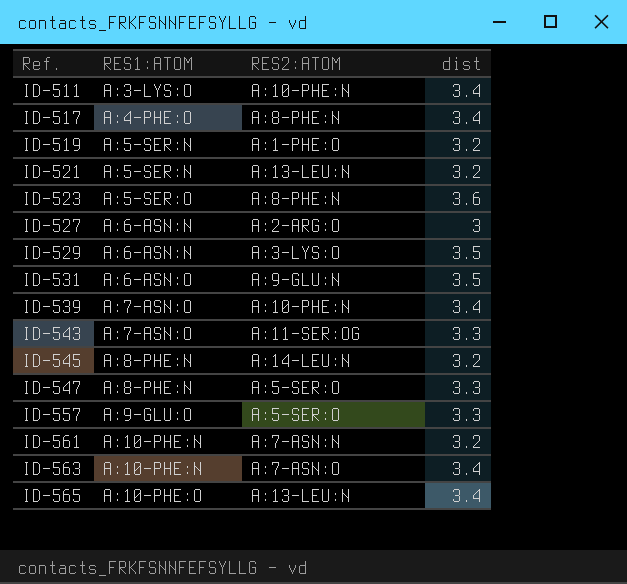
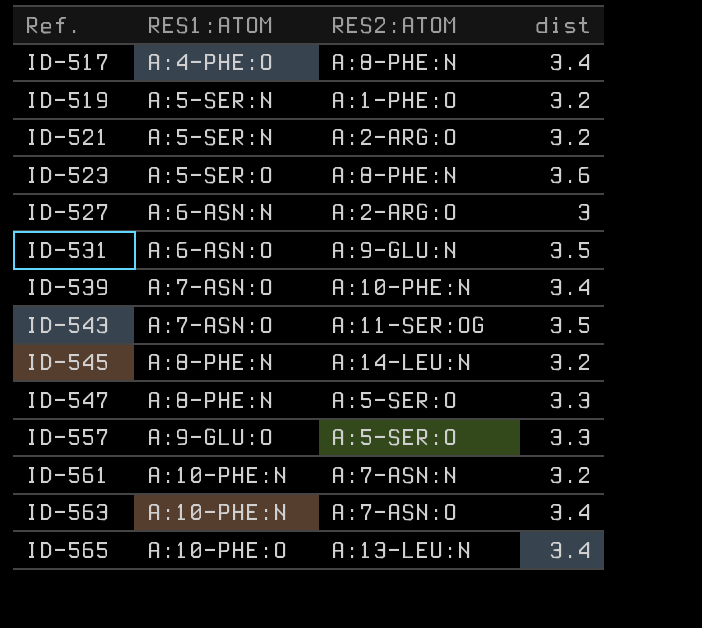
row ID-511: A:3-LYS:O | A:10-PHE:N | 3.4 -> none
row ID-529: A:6-ASN:N | A:3-LYS:O | 3.5 -> none
ID-521 | RES2:ATOM: A:13-LEU:N -> A:2-ARG:O
ID-543 | dist: 3.3 -> 3.5

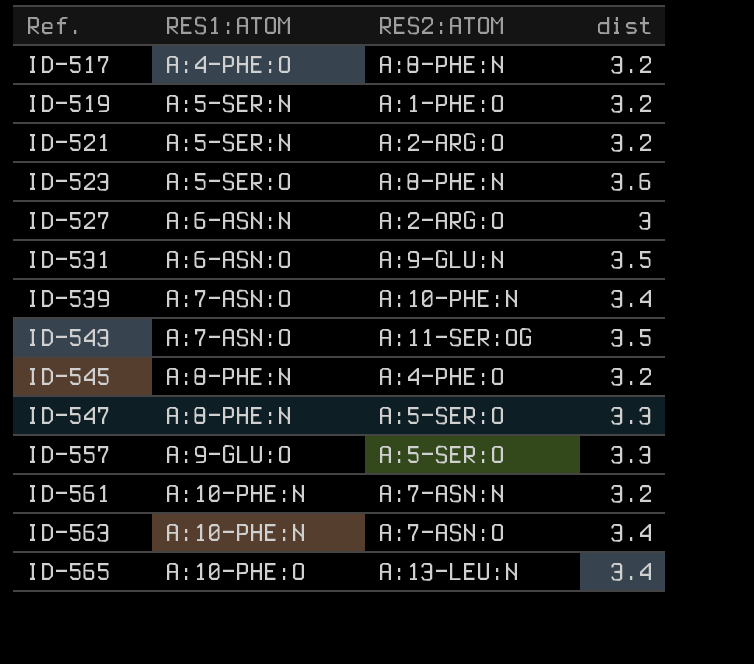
ID-517 | dist: 3.4 -> 3.2
ID-545 | RES2:ATOM: A:14-LEU:N -> A:4-PHE:O

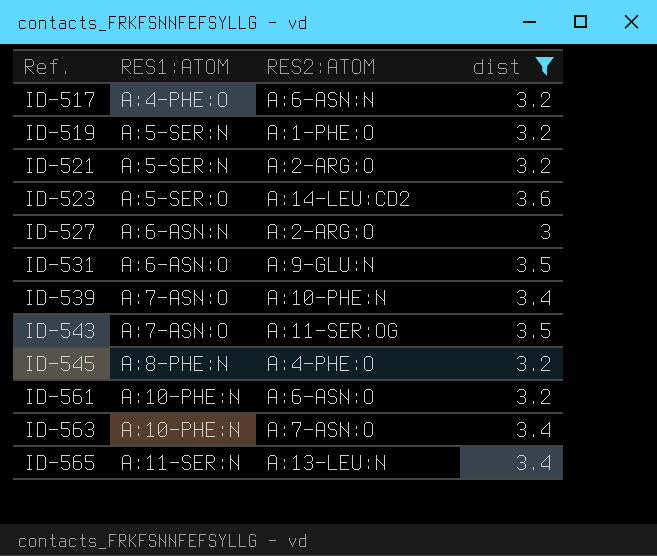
filter: none -> dist != 3.3
ID-517 | RES2:ATOM: A:8-PHE:N -> A:6-ASN:N
ID-523 | RES2:ATOM: A:8-PHE:N -> A:14-LEU:CD2
ID-561 | RES2:ATOM: A:7-ASN:N -> A:6-ASN:O
ID-565 | RES1:ATOM: A:10-PHE:O -> A:11-SER:N

